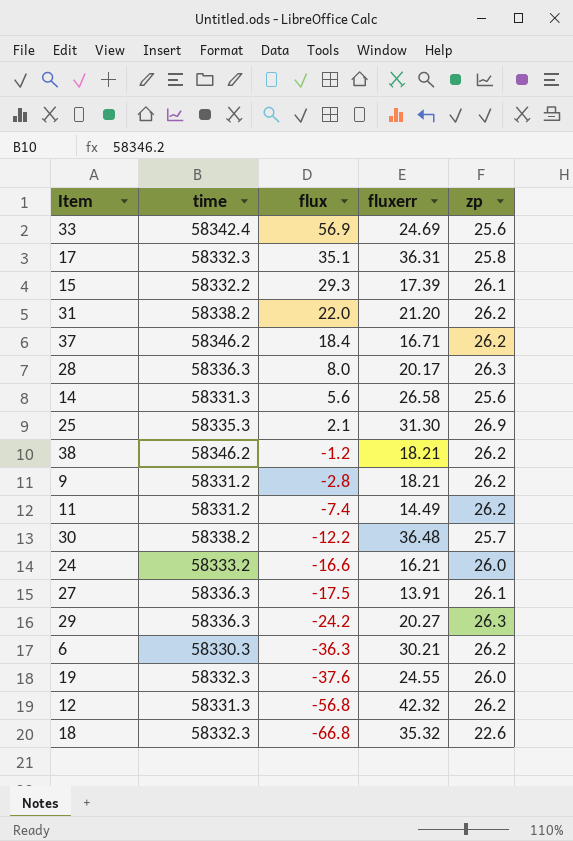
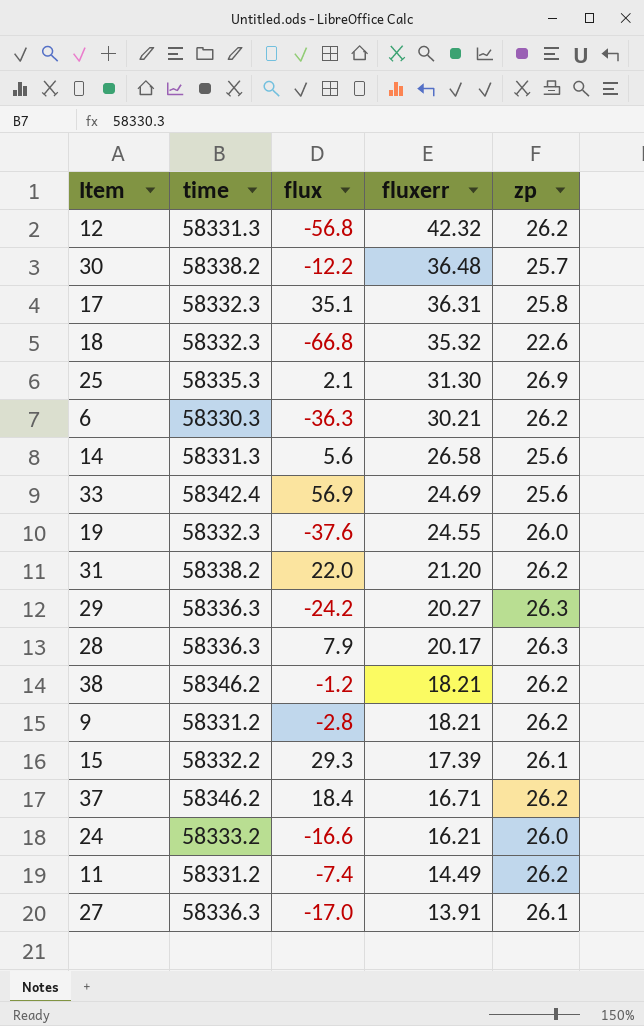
row order: flux descending -> fluxerr descending
28 | flux: 8.0 -> 7.9
27 | flux: -17.5 -> -17.0

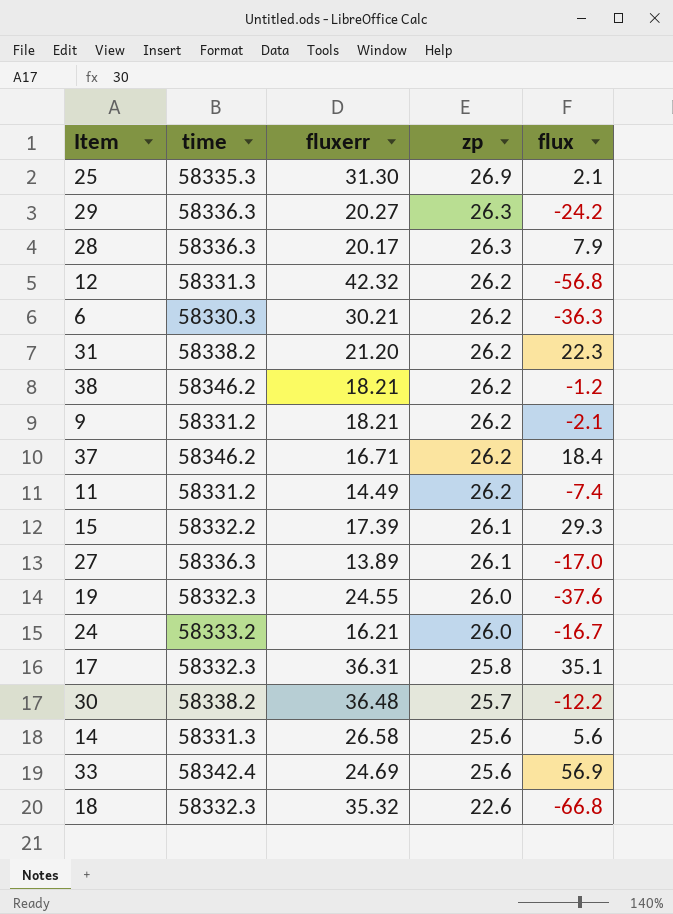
row order: fluxerr descending -> zp descending
column flux | position: 3 -> 5
31 | flux: 22.0 -> 22.3
9 | flux: -2.8 -> -2.1
27 | fluxerr: 13.91 -> 13.89
24 | flux: -16.6 -> -16.7

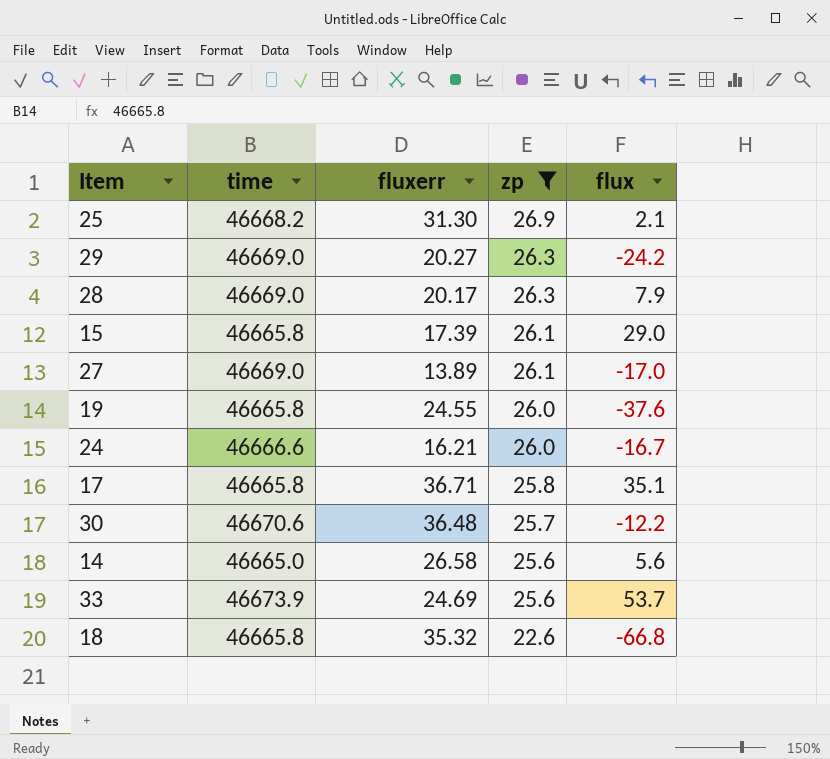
filter: none -> zp != 26.2
25 | time: 58335.3 -> 46668.2
29 | time: 58336.3 -> 46669.0
28 | time: 58336.3 -> 46669.0
15 | time: 58332.2 -> 46665.8
15 | flux: 29.3 -> 29.0
27 | time: 58336.3 -> 46669.0
19 | time: 58332.3 -> 46665.8
24 | time: 58333.2 -> 46666.6
17 | time: 58332.3 -> 46665.8
17 | fluxerr: 36.31 -> 36.71
30 | time: 58338.2 -> 46670.6
14 | time: 58331.3 -> 46665.0
33 | time: 58342.4 -> 46673.9
33 | flux: 56.9 -> 53.7
18 | time: 58332.3 -> 46665.8

